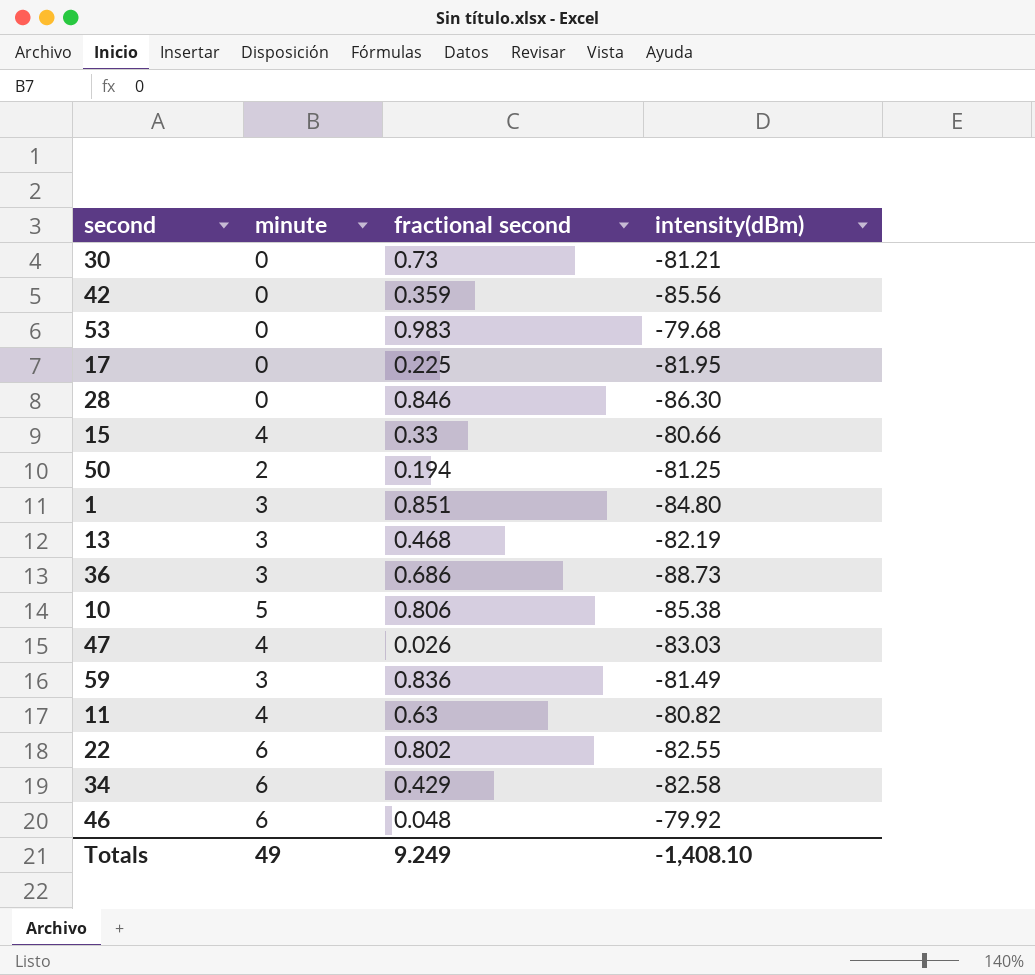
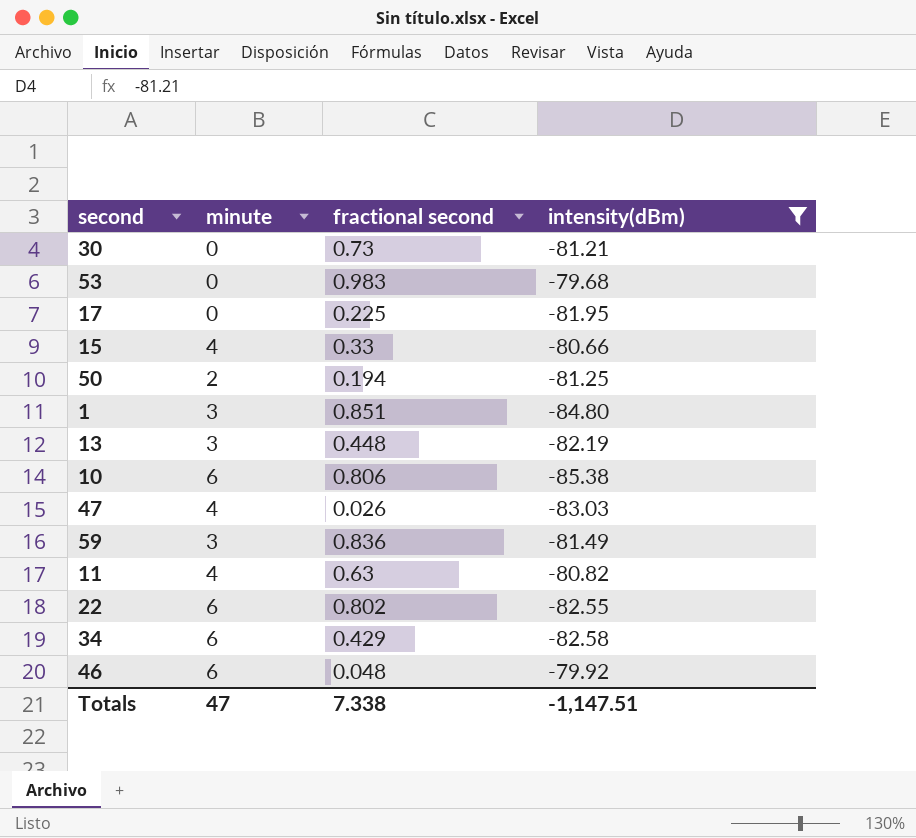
filter: none -> intensity(dBm) >= -85.38
13 | fractional second: 0.468 -> 0.448
10 | minute: 5 -> 6
Totals | minute: 49 -> 47
Totals | fractional second: 9.249 -> 7.338
Totals | intensity(dBm): -1,408.10 -> -1,147.51

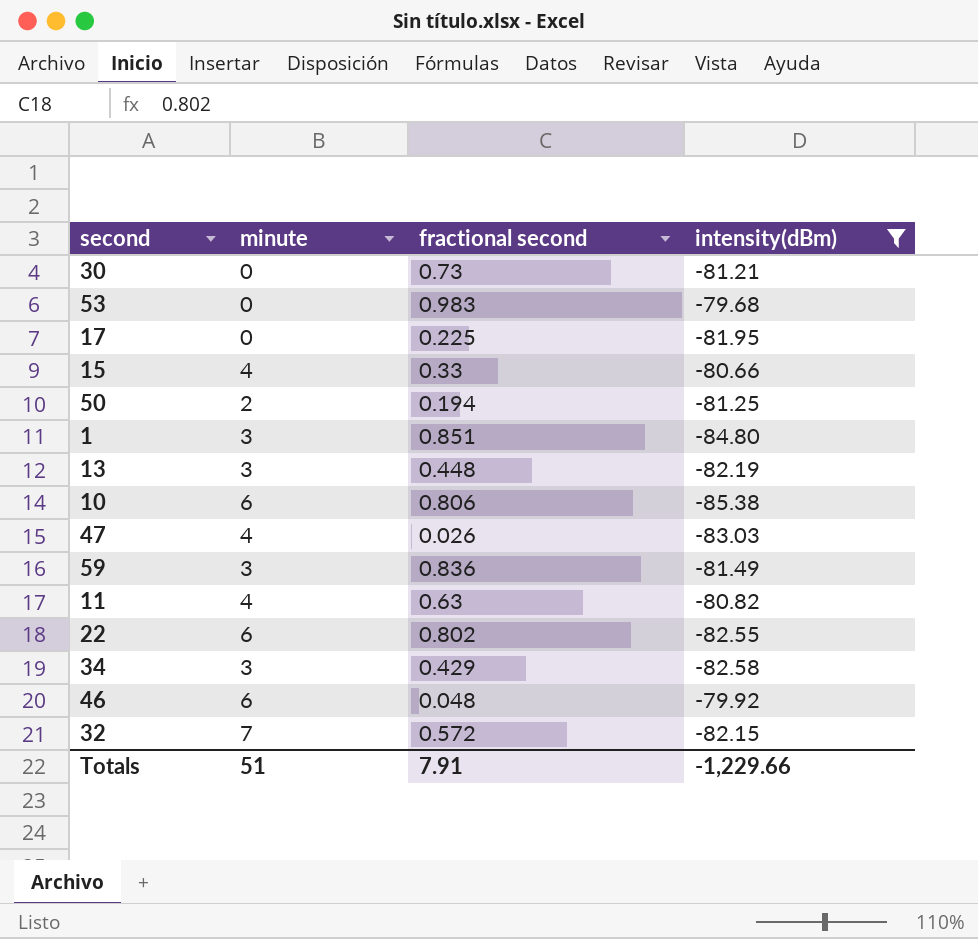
34 | minute: 6 -> 3
row 32: none -> 7 | 0.572 | -82.15
Totals | minute: 47 -> 51
Totals | fractional second: 7.338 -> 7.91
Totals | intensity(dBm): -1,147.51 -> -1,229.66

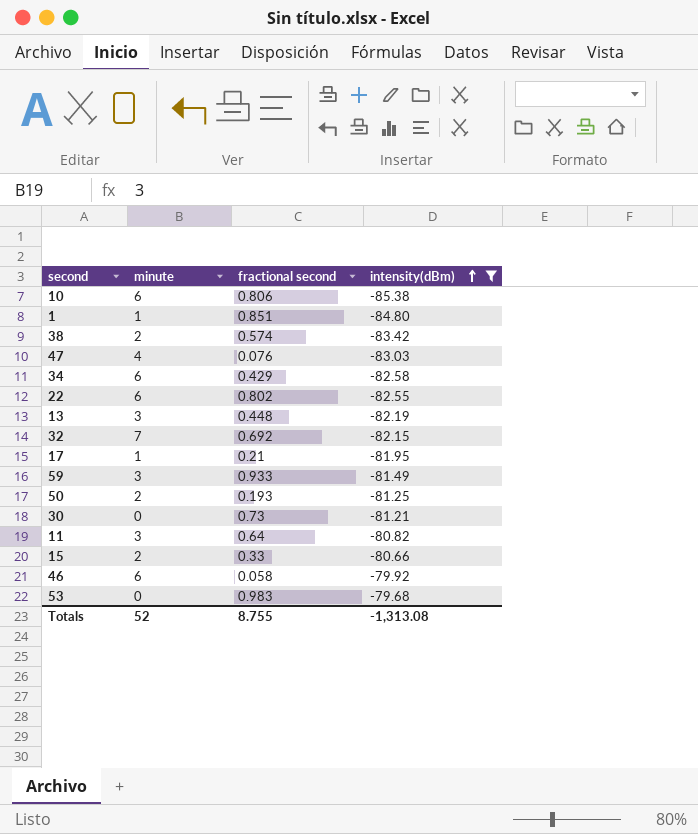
row order: none -> intensity(dBm) ascending
1 | minute: 3 -> 1
row 38: none -> 2 | 0.574 | -83.42
47 | fractional second: 0.026 -> 0.076
34 | minute: 3 -> 6
32 | fractional second: 0.572 -> 0.692
17 | minute: 0 -> 1
17 | fractional second: 0.225 -> 0.21
59 | fractional second: 0.836 -> 0.933
50 | fractional second: 0.194 -> 0.193
11 | minute: 4 -> 3
11 | fractional second: 0.63 -> 0.64
15 | minute: 4 -> 2
46 | fractional second: 0.048 -> 0.058
Totals | minute: 51 -> 52
Totals | fractional second: 7.91 -> 8.755
Totals | intensity(dBm): -1,229.66 -> -1,313.08

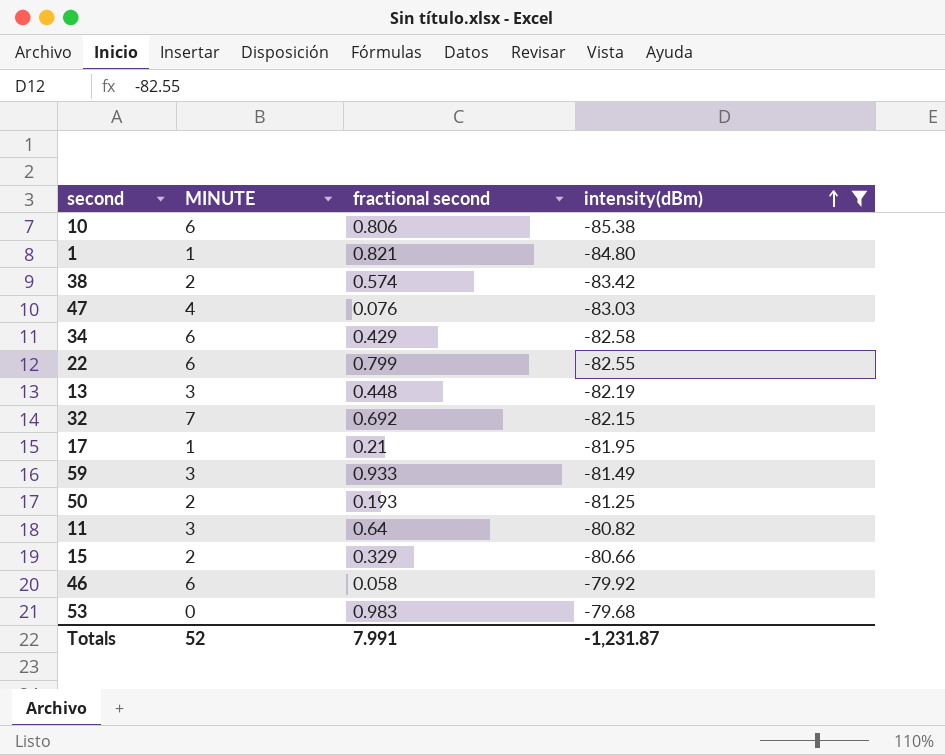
column name: minute -> MINUTE
row 30: 0 | 0.73 | -81.21 -> none
1 | fractional second: 0.851 -> 0.821
22 | fractional second: 0.802 -> 0.799
15 | fractional second: 0.33 -> 0.329
Totals | fractional second: 8.755 -> 7.991
Totals | intensity(dBm): -1,313.08 -> -1,231.87

